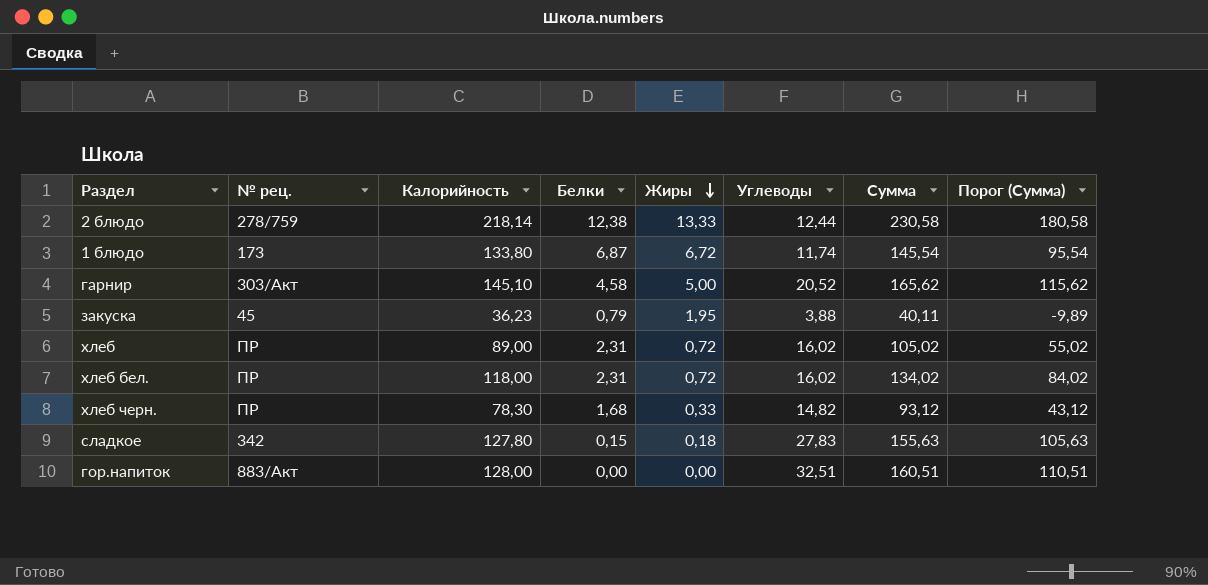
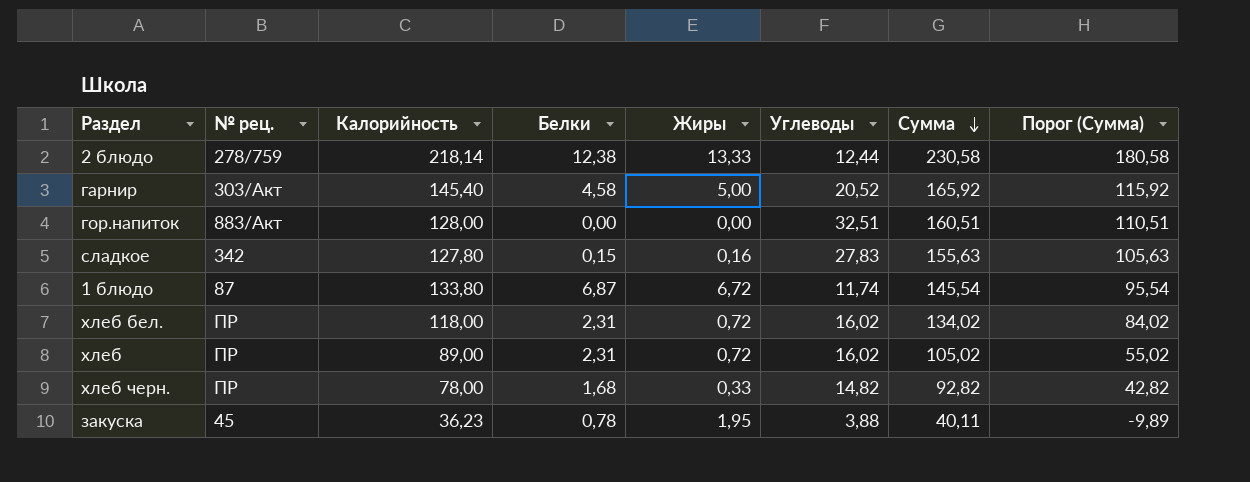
row order: Жиры descending -> Сумма descending
гарнир | Калорийность: 145,10 -> 145,40
гарнир | Сумма: 165,62 -> 165,92
гарнир | Порог (Сумма): 115,62 -> 115,92
сладкое | Жиры: 0,18 -> 0,16
1 блюдо | № рец.: 173 -> 87
хлеб черн. | Калорийность: 78,30 -> 78,00
хлеб черн. | Сумма: 93,12 -> 92,82
хлеб черн. | Порог (Сумма): 43,12 -> 42,82
закуска | Белки: 0,79 -> 0,78

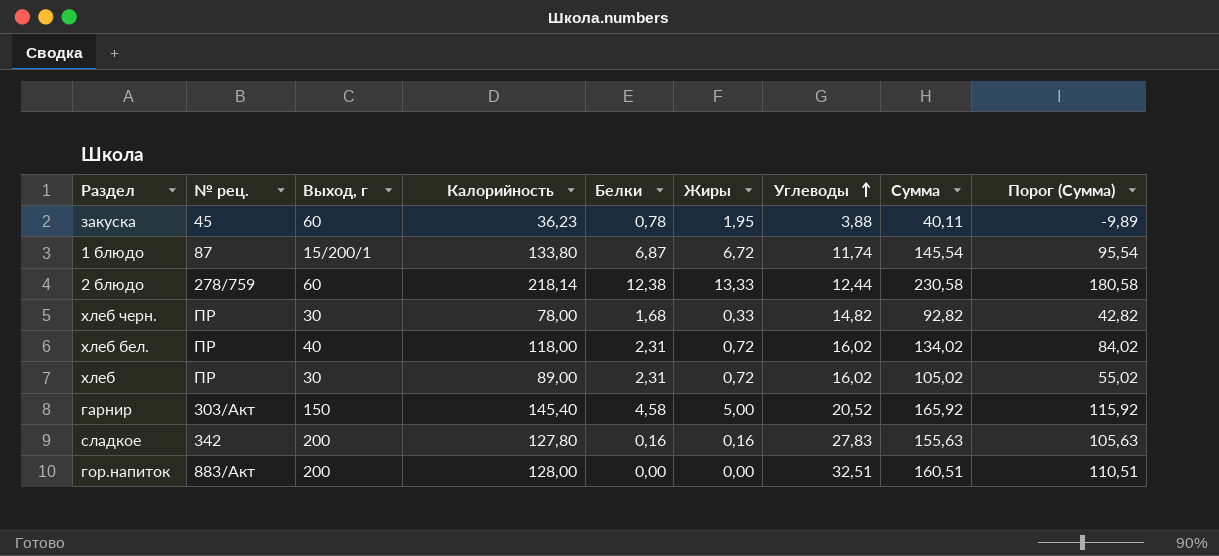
row order: Сумма descending -> Углеводы ascending
column Выход, г | position: none -> 3
сладкое | Белки: 0,15 -> 0,16

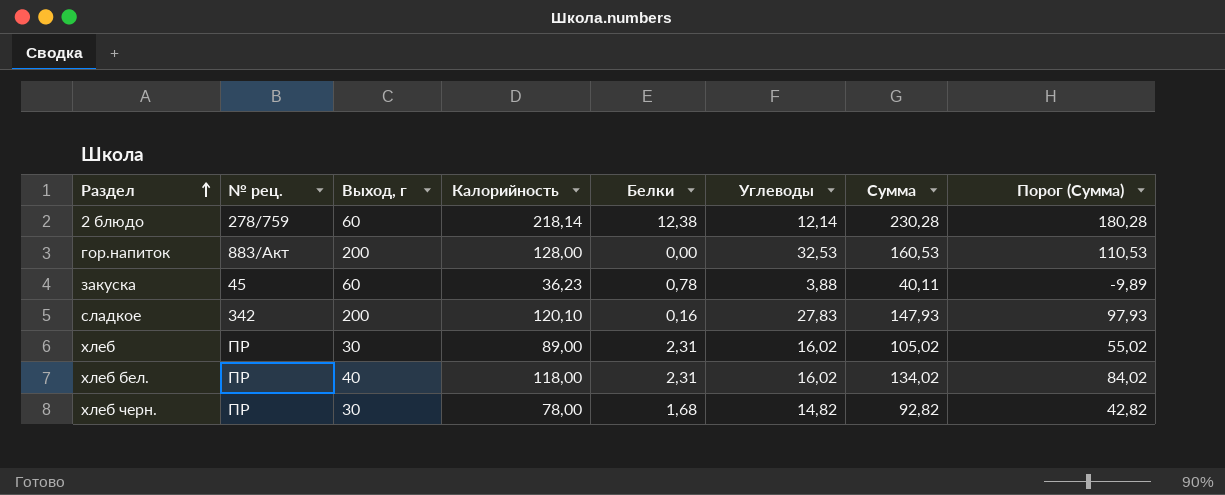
row order: Углеводы ascending -> Раздел ascending
column Жиры | position: 6 -> none
row 1 блюдо: 87 | 15/200/1 | 133,80 | 6,87 | 6,72 | 11,74 | 145,54 | 95,54 -> none
row гарнир: 303/Акт | 150 | 145,40 | 4,58 | 5,00 | 20,52 | 165,92 | 115,92 -> none
2 блюдо | Углеводы: 12,44 -> 12,14
2 блюдо | Сумма: 230,58 -> 230,28
2 блюдо | Порог (Сумма): 180,58 -> 180,28
гор.напиток | Углеводы: 32,51 -> 32,53
гор.напиток | Сумма: 160,51 -> 160,53
гор.напиток | Порог (Сумма): 110,51 -> 110,53
сладкое | Калорийность: 127,80 -> 120,10
сладкое | Сумма: 155,63 -> 147,93
сладкое | Порог (Сумма): 105,63 -> 97,93

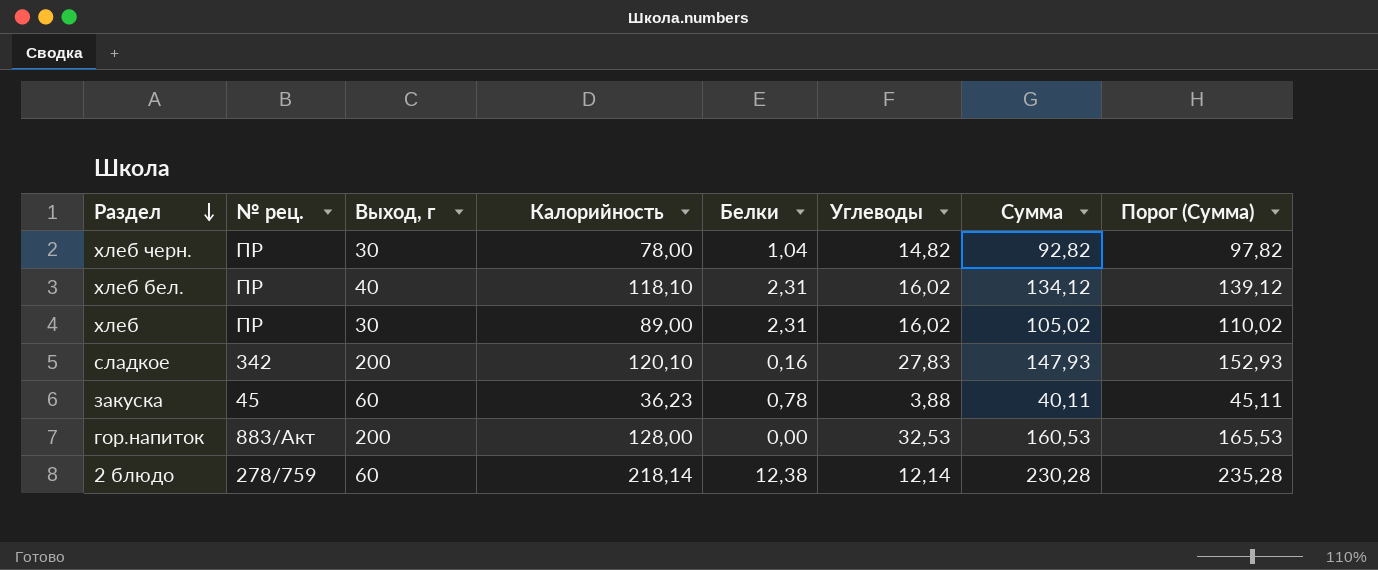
row order: Раздел ascending -> Раздел descending
column Порог (Сумма) | formula: [Сумма] - 50 -> [Сумма] + 5
хлеб черн. | Белки: 1,68 -> 1,04
хлеб бел. | Калорийность: 118,00 -> 118,10
хлеб бел. | Сумма: 134,02 -> 134,12

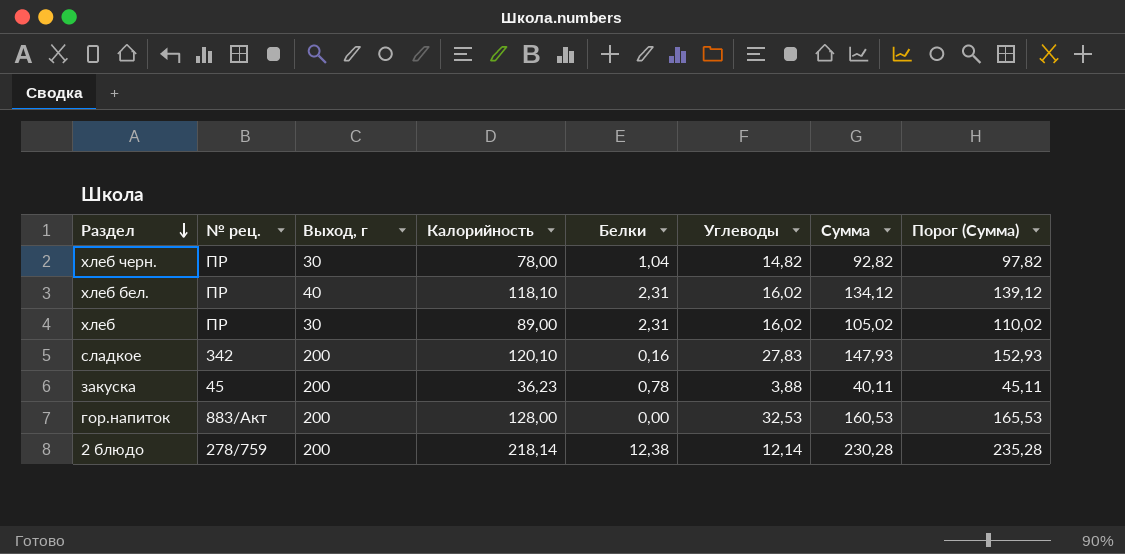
закуска | Выход, г: 60 -> 200
2 блюдо | Выход, г: 60 -> 200

